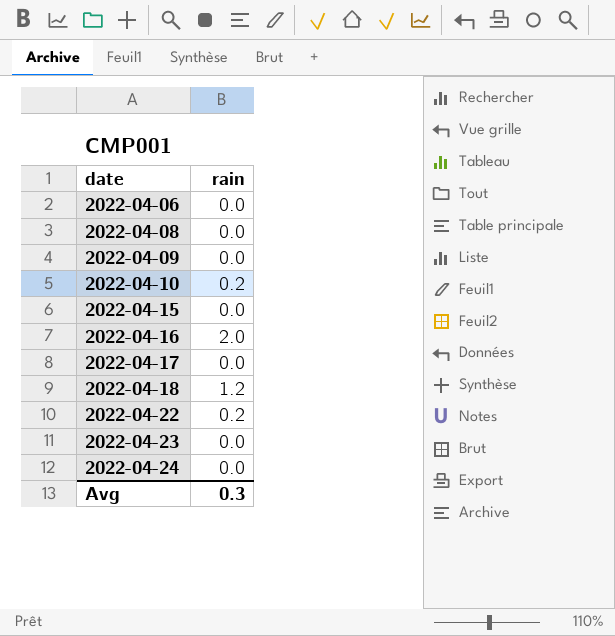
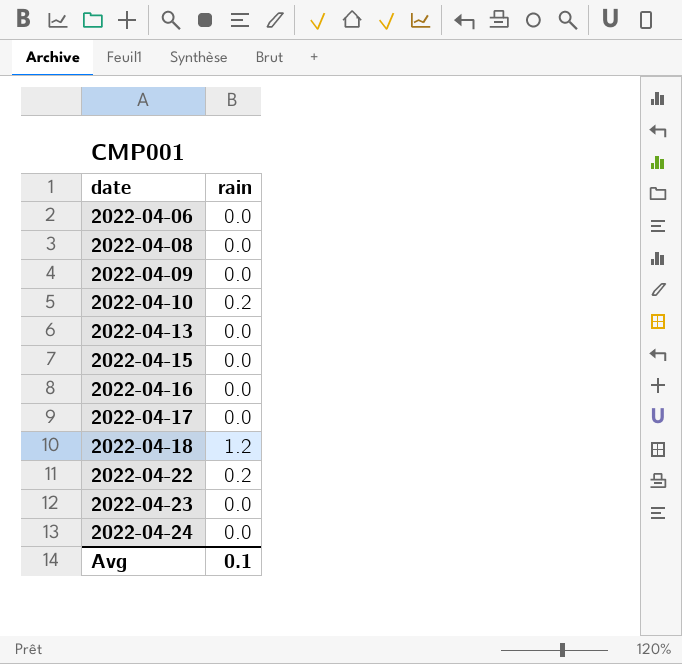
row 2022-04-13: none -> 0.0
2022-04-16 | rain: 2.0 -> 0.0
Avg | rain: 0.3 -> 0.1

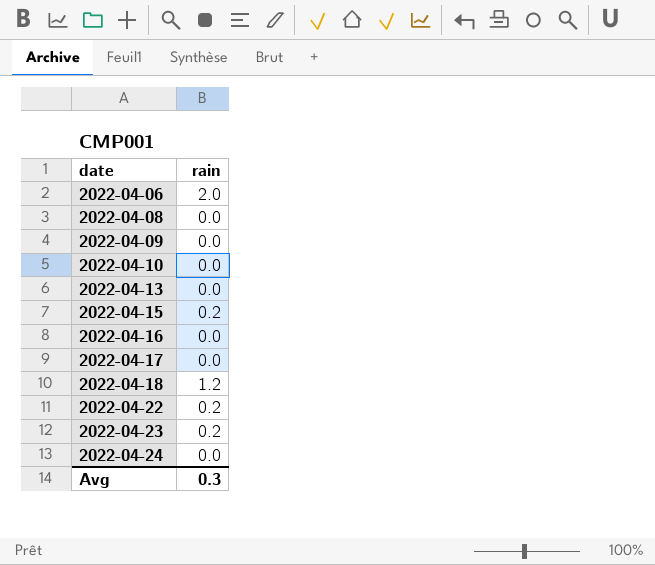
2022-04-06 | rain: 0.0 -> 2.0
2022-04-10 | rain: 0.2 -> 0.0
2022-04-15 | rain: 0.0 -> 0.2
2022-04-23 | rain: 0.0 -> 0.2
Avg | rain: 0.1 -> 0.3

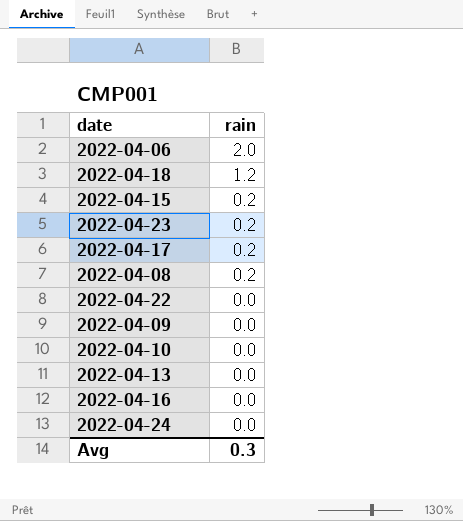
row order: date ascending -> rain descending
2022-04-17 | rain: 0.0 -> 0.2
2022-04-08 | rain: 0.0 -> 0.2
2022-04-22 | rain: 0.2 -> 0.0

